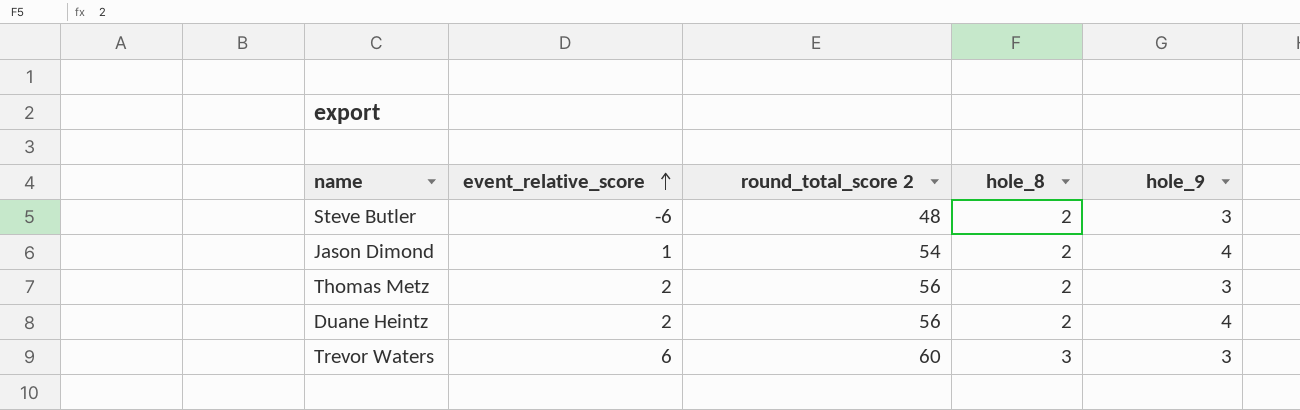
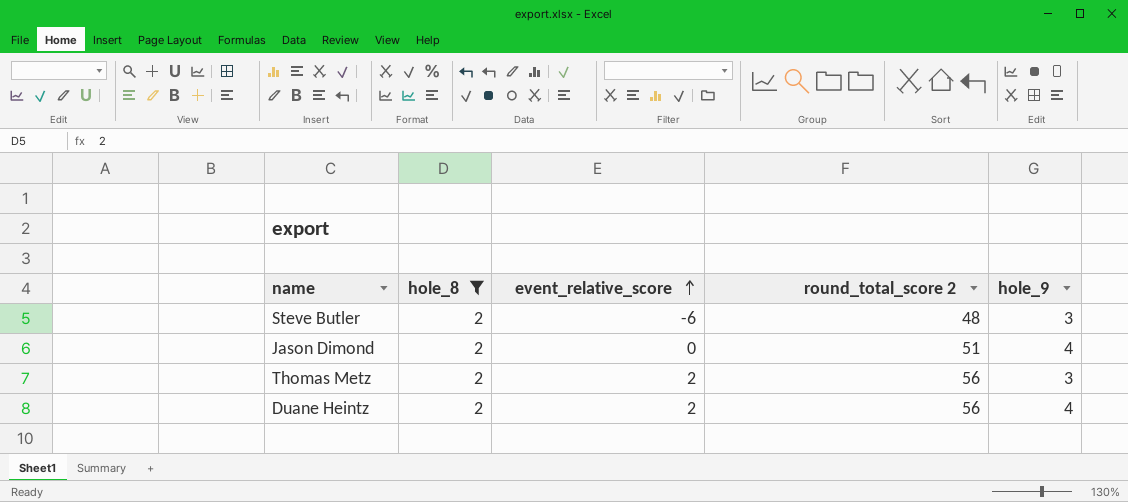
filter: none -> hole_8 = 2
column hole_8 | position: 4 -> 2
Jason Dimond | event_relative_score: 1 -> 0
Jason Dimond | round_total_score 2: 54 -> 51

